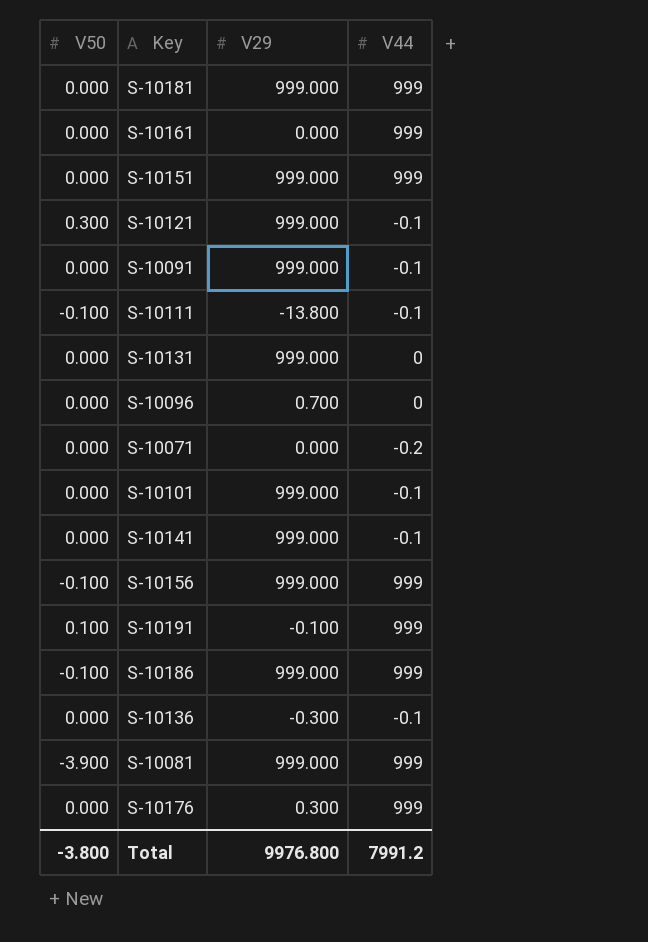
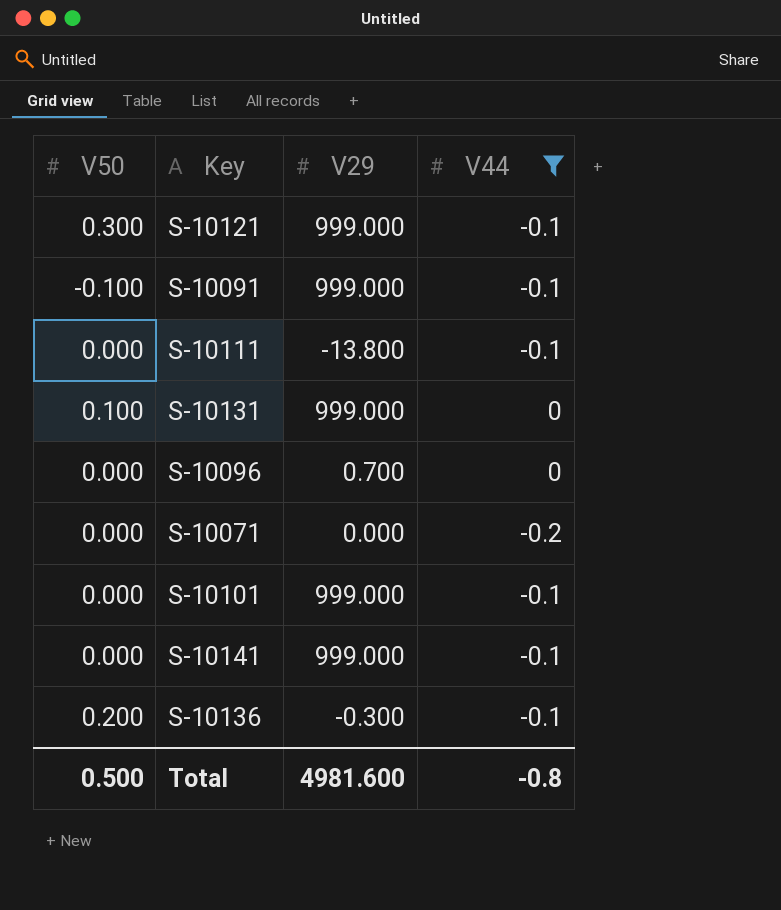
filter: none -> V44 != 999
S-10091 | V50: 0.000 -> -0.100
S-10111 | V50: -0.100 -> 0.000
S-10131 | V50: 0.000 -> 0.100
S-10136 | V50: 0.000 -> 0.200
Total | V50: -3.800 -> 0.500
Total | V29: 9976.800 -> 4981.600
Total | V44: 7991.2 -> -0.8

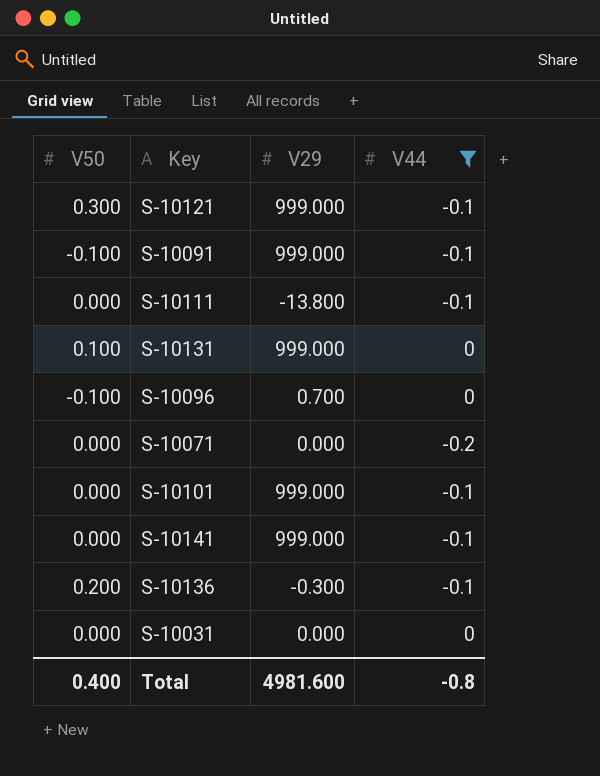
S-10096 | V50: 0.000 -> -0.100
row S-10031: none -> 0.000 | 0.000 | 0
Total | V50: 0.500 -> 0.400

